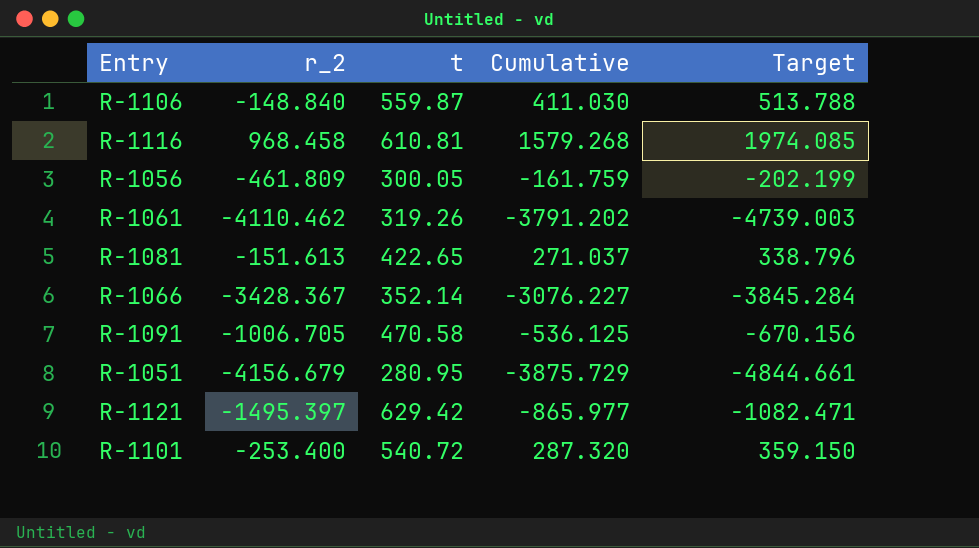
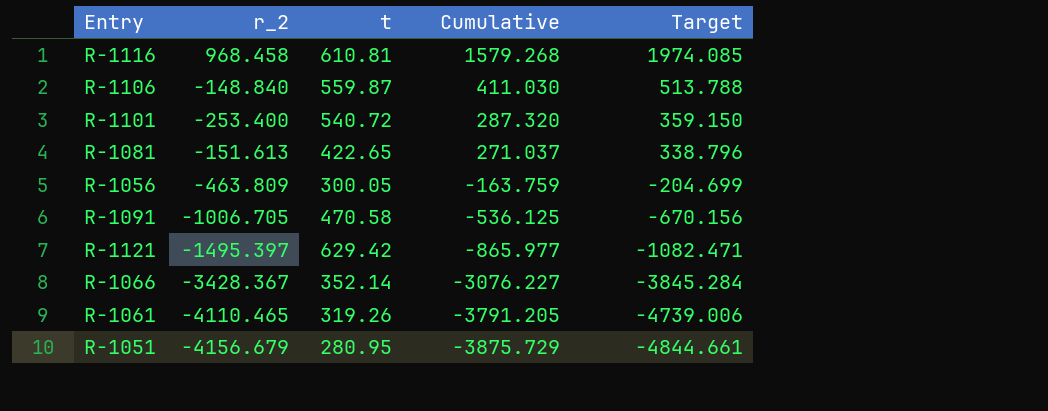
row order: none -> Cumulative descending
R-1056 | r_2: -461.809 -> -463.809
R-1056 | Cumulative: -161.759 -> -163.759
R-1056 | Target: -202.199 -> -204.699
R-1061 | r_2: -4110.462 -> -4110.465
R-1061 | Cumulative: -3791.202 -> -3791.205
R-1061 | Target: -4739.003 -> -4739.006

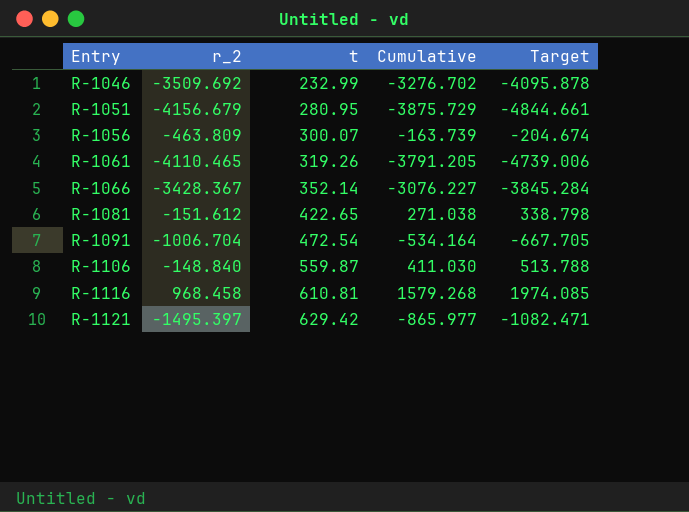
row order: Cumulative descending -> Entry ascending
row R-1101: -253.400 | 540.72 | 287.320 | 359.150 -> none
row R-1046: none -> -3509.692 | 232.99 | -3276.702 | -4095.878
R-1056 | t: 300.05 -> 300.07
R-1056 | Cumulative: -163.759 -> -163.739
R-1056 | Target: -204.699 -> -204.674
R-1081 | r_2: -151.613 -> -151.612
R-1081 | Cumulative: 271.037 -> 271.038
R-1081 | Target: 338.796 -> 338.798
R-1091 | r_2: -1006.705 -> -1006.704
R-1091 | t: 470.58 -> 472.54
R-1091 | Cumulative: -536.125 -> -534.164
R-1091 | Target: -670.156 -> -667.705

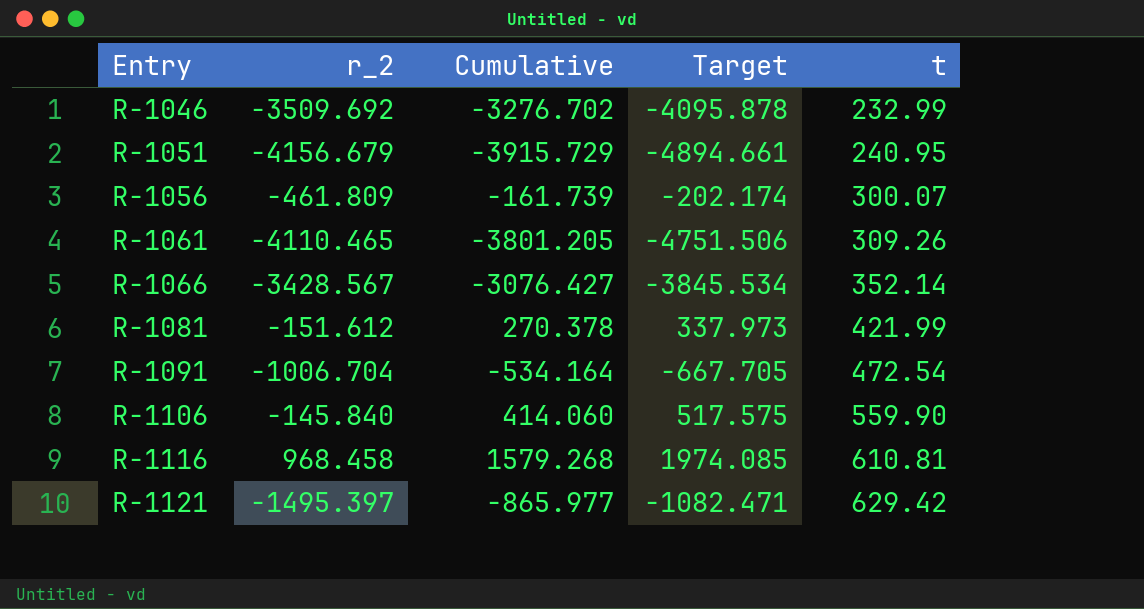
column t | position: 3 -> 5
R-1051 | Cumulative: -3875.729 -> -3915.729
R-1051 | Target: -4844.661 -> -4894.661
R-1051 | t: 280.95 -> 240.95
R-1056 | r_2: -463.809 -> -461.809
R-1056 | Cumulative: -163.739 -> -161.739
R-1056 | Target: -204.674 -> -202.174
R-1061 | Cumulative: -3791.205 -> -3801.205
R-1061 | Target: -4739.006 -> -4751.506
R-1061 | t: 319.26 -> 309.26
R-1066 | r_2: -3428.367 -> -3428.567
R-1066 | Cumulative: -3076.227 -> -3076.427
R-1066 | Target: -3845.284 -> -3845.534
R-1081 | Cumulative: 271.038 -> 270.378
R-1081 | Target: 338.798 -> 337.973
R-1081 | t: 422.65 -> 421.99
R-1106 | r_2: -148.840 -> -145.840
R-1106 | Cumulative: 411.030 -> 414.060
R-1106 | Target: 513.788 -> 517.575
R-1106 | t: 559.87 -> 559.90

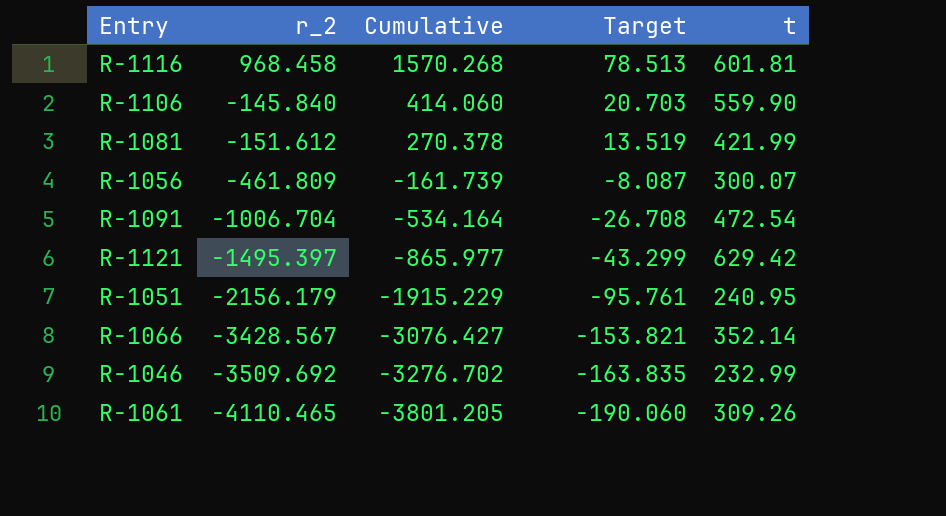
row order: Entry ascending -> r_2 descending
column Target | formula: [Cumulative] * 1.25 -> [Cumulative] * 0.05
R-1116 | Cumulative: 1579.268 -> 1570.268
R-1116 | t: 610.81 -> 601.81
R-1051 | r_2: -4156.679 -> -2156.179
R-1051 | Cumulative: -3915.729 -> -1915.229

